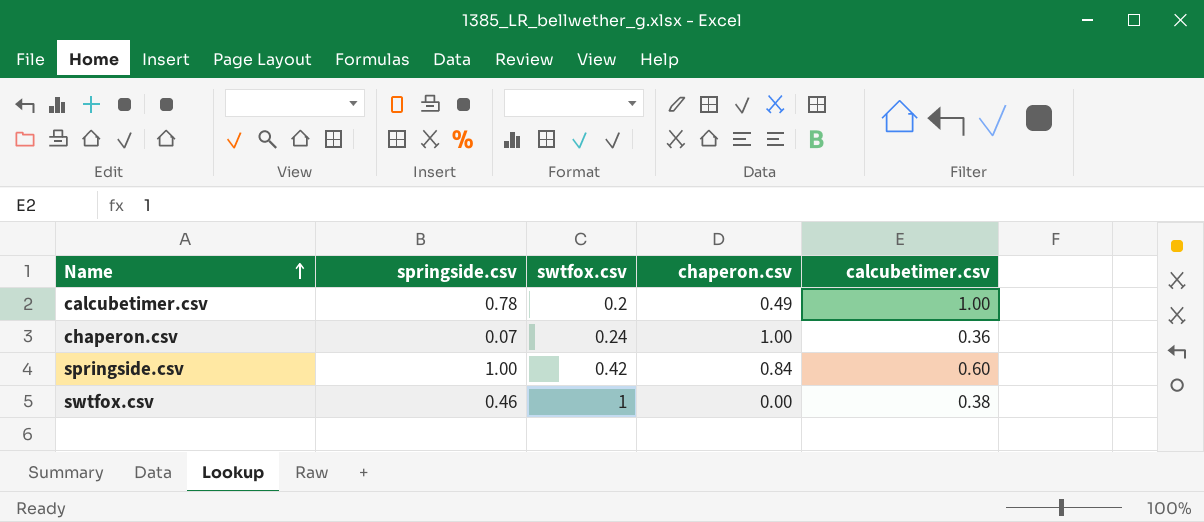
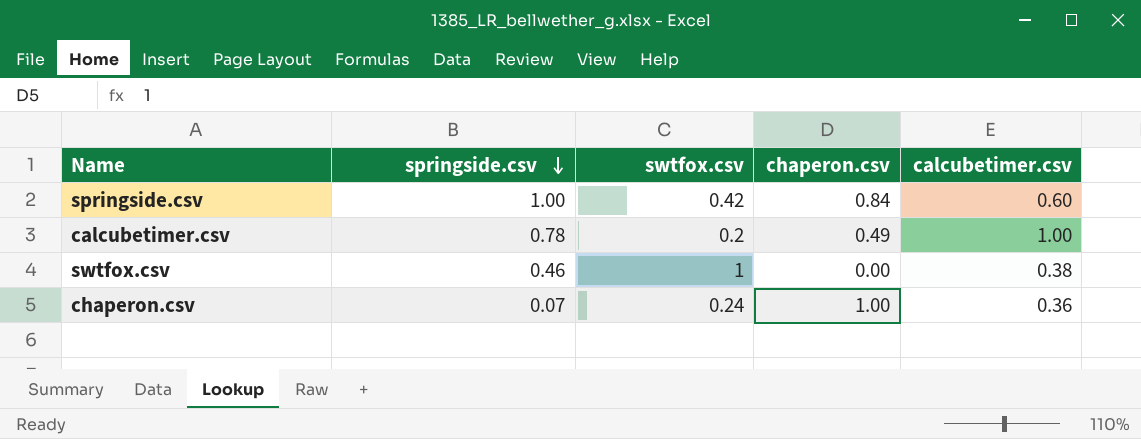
row order: Name ascending -> springside.csv descending

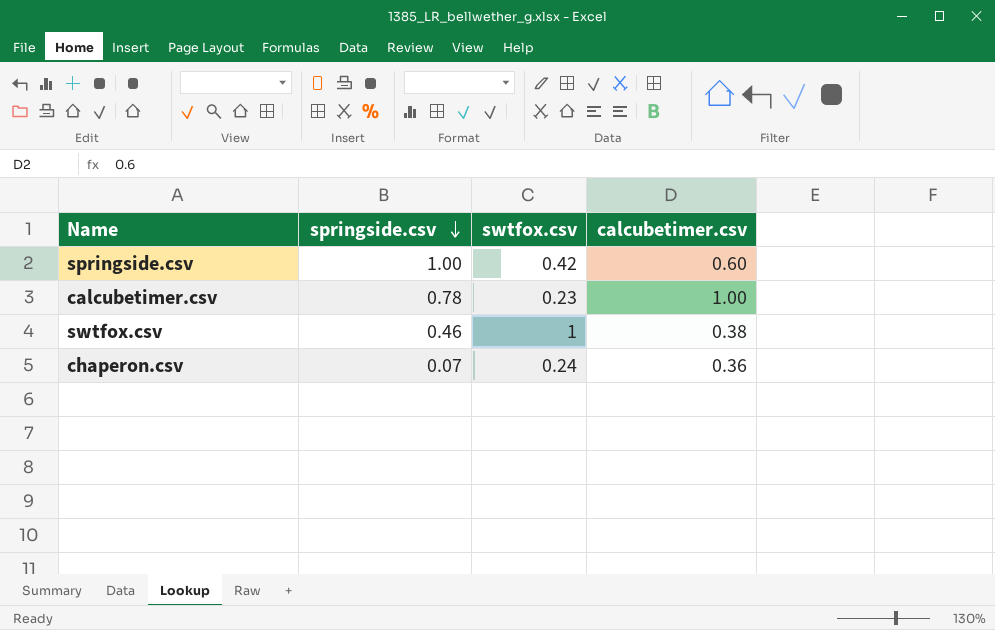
column chaperon.csv | position: 4 -> none
calcubetimer.csv | swtfox.csv: 0.2 -> 0.23

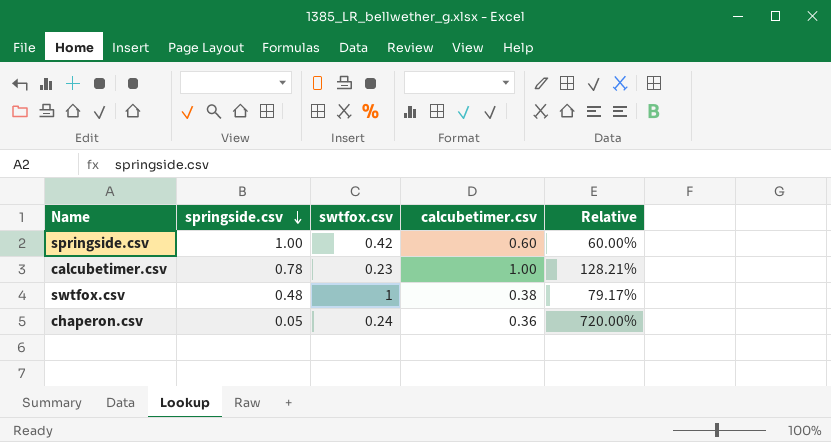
column Relative | formula: none -> [calcubetimer.csv] / [springside.csv]
swtfox.csv | springside.csv: 0.46 -> 0.48
chaperon.csv | springside.csv: 0.07 -> 0.05

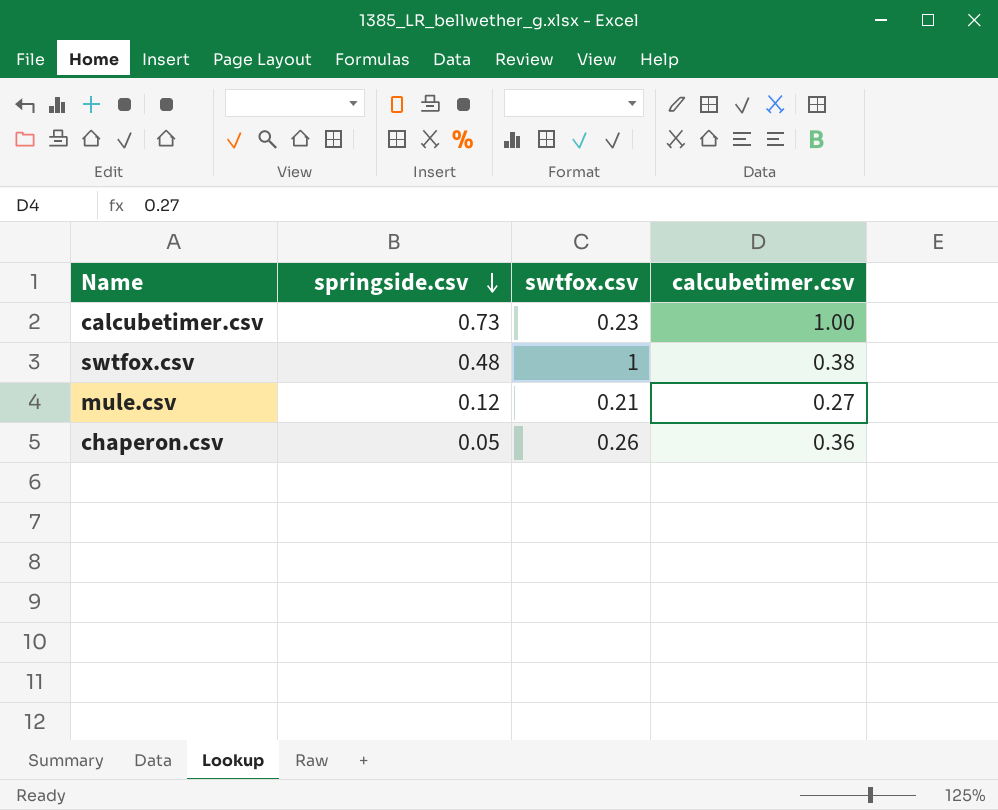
column Relative | formula: [calcubetimer.csv] / [springside.csv] -> none
row springside.csv: 1.00 | 0.42 | 0.60 | 60.00% -> none
calcubetimer.csv | springside.csv: 0.78 -> 0.73
row mule.csv: none -> 0.12 | 0.21 | 0.27
chaperon.csv | swtfox.csv: 0.24 -> 0.26

